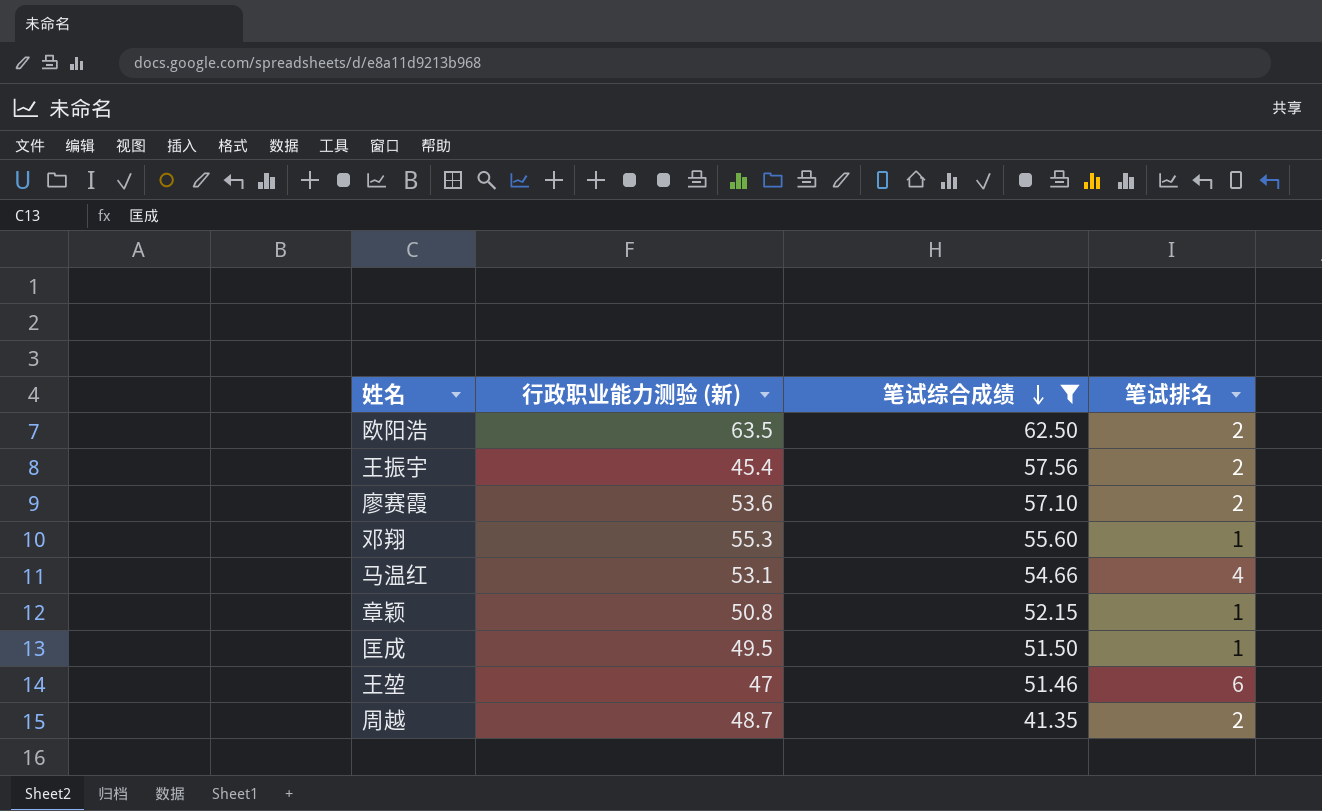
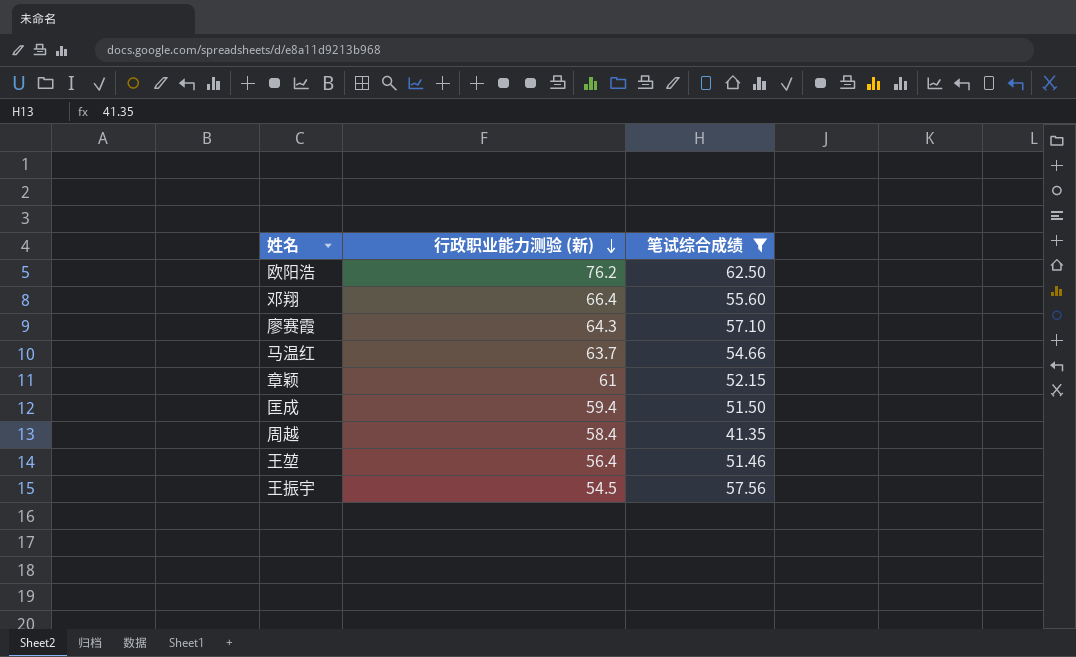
row order: 笔试综合成绩 descending -> 行政职业能力测验 (新) descending
column 笔试排名 | position: 4 -> none
欧阳浩 | 行政职业能力测验 (新): 63.5 -> 76.2
邓翔 | 行政职业能力测验 (新): 55.3 -> 66.4
廖赛霞 | 行政职业能力测验 (新): 53.6 -> 64.3
马温红 | 行政职业能力测验 (新): 53.1 -> 63.7
章颖 | 行政职业能力测验 (新): 50.8 -> 61
匡成 | 行政职业能力测验 (新): 49.5 -> 59.4
周越 | 行政职业能力测验 (新): 48.7 -> 58.4
王堃 | 行政职业能力测验 (新): 47 -> 56.4
王振宇 | 行政职业能力测验 (新): 45.4 -> 54.5

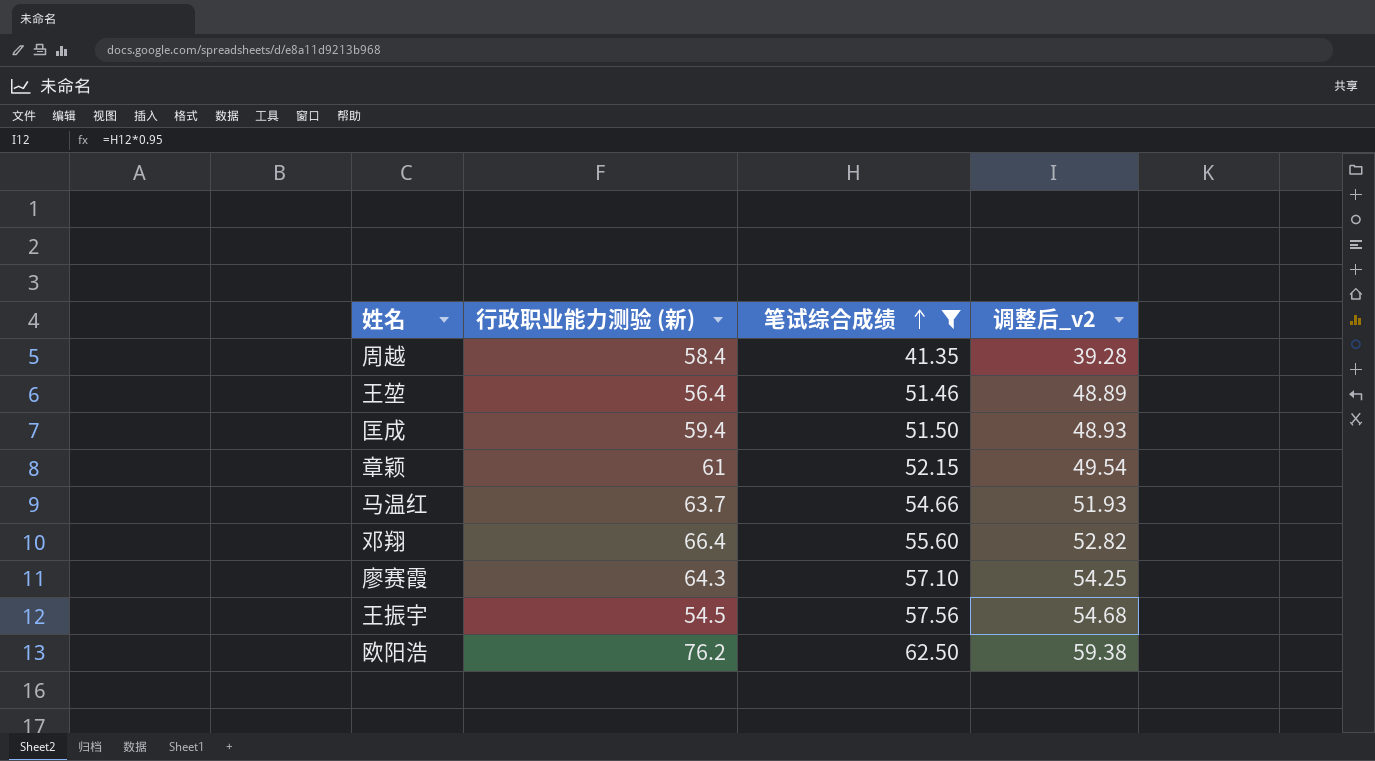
row order: 行政职业能力测验 (新) descending -> 笔试综合成绩 ascending
column 调整后_v2 | formula: none -> [笔试综合成绩] * 0.95

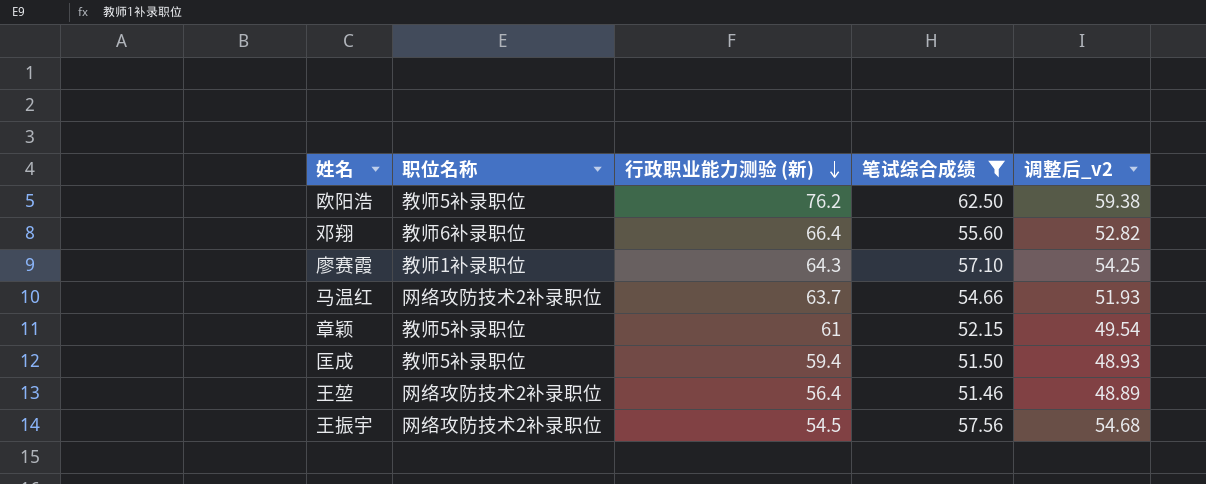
row order: 笔试综合成绩 ascending -> 行政职业能力测验 (新) descending
column 职位名称 | position: none -> 2
row 周越: 58.4 | 41.35 | 39.28 -> none

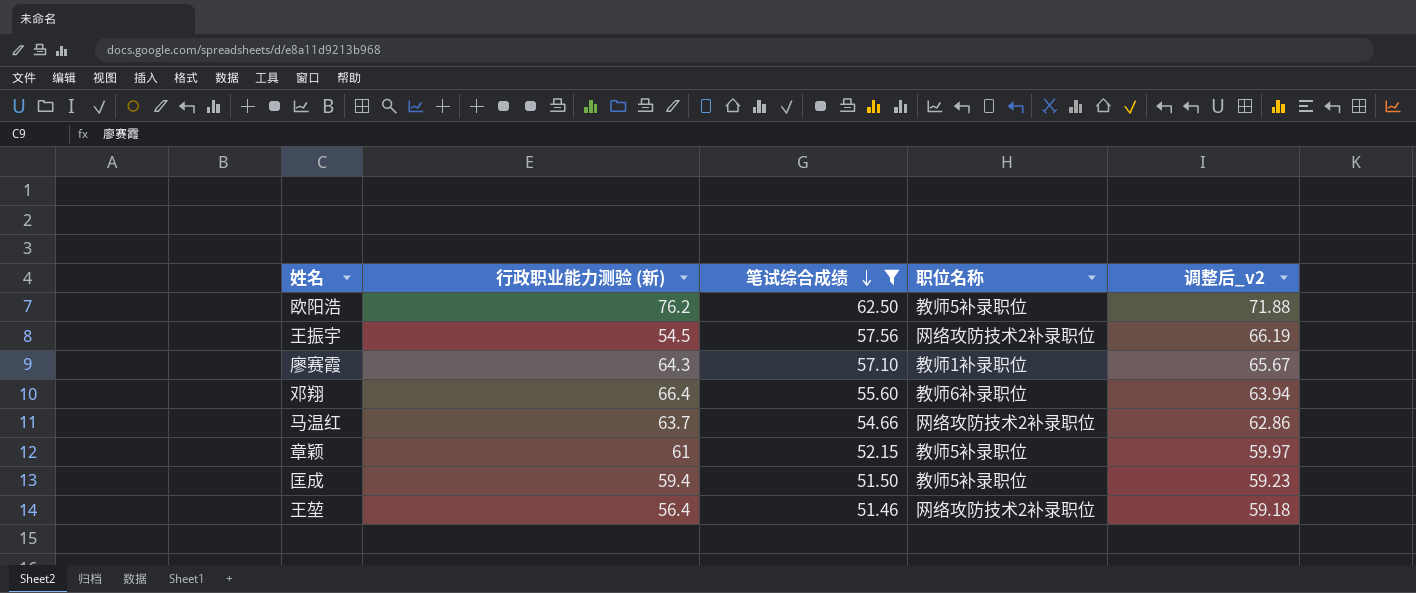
row order: 行政职业能力测验 (新) descending -> 笔试综合成绩 descending
column 职位名称 | position: 2 -> 4
column 调整后_v2 | formula: [笔试综合成绩] * 0.95 -> [笔试综合成绩] * 1.15

